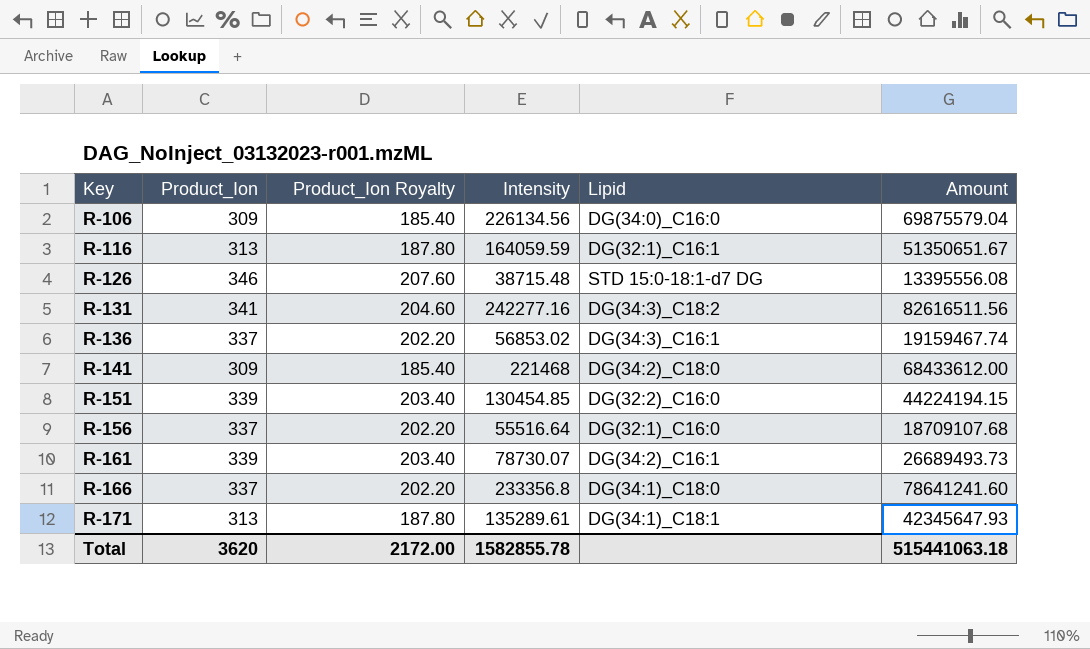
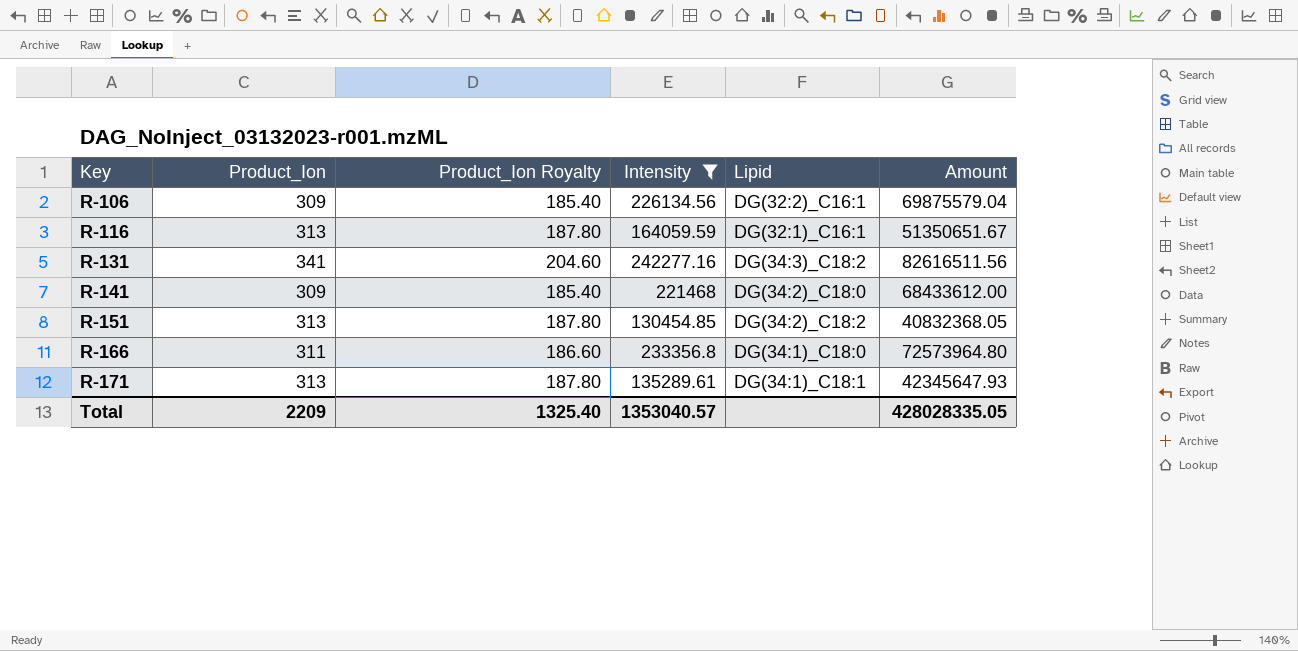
filter: none -> Intensity >= 130454.85
R-106 | Lipid: DG(34:0)_C16:0 -> DG(32:2)_C16:1
R-151 | Product_Ion: 339 -> 313
R-151 | Product_Ion Royalty: 203.40 -> 187.80
R-151 | Lipid: DG(32:2)_C16:0 -> DG(34:2)_C18:2
R-151 | Amount: 44224194.15 -> 40832368.05
R-166 | Product_Ion: 337 -> 311
R-166 | Product_Ion Royalty: 202.20 -> 186.60
R-166 | Amount: 78641241.60 -> 72573964.80
Total | Product_Ion: 3620 -> 2209
Total | Product_Ion Royalty: 2172.00 -> 1325.40
Total | Intensity: 1582855.78 -> 1353040.57
Total | Amount: 515441063.18 -> 428028335.05

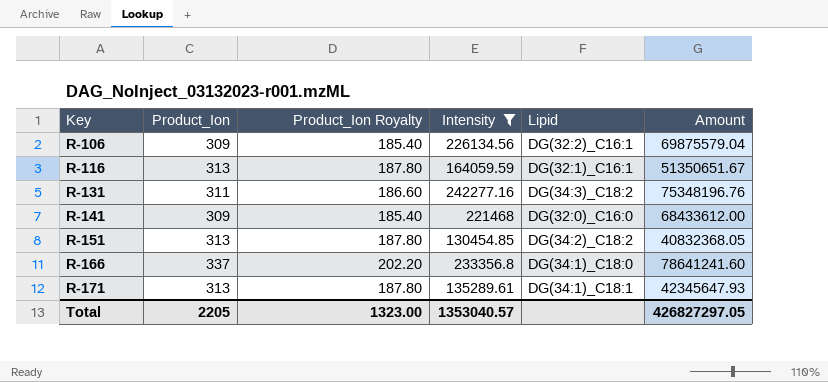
R-131 | Product_Ion: 341 -> 311
R-131 | Product_Ion Royalty: 204.60 -> 186.60
R-131 | Amount: 82616511.56 -> 75348196.76
R-141 | Lipid: DG(34:2)_C18:0 -> DG(32:0)_C16:0
R-166 | Product_Ion: 311 -> 337
R-166 | Product_Ion Royalty: 186.60 -> 202.20
R-166 | Amount: 72573964.80 -> 78641241.60
Total | Product_Ion: 2209 -> 2205
Total | Product_Ion Royalty: 1325.40 -> 1323.00
Total | Amount: 428028335.05 -> 426827297.05

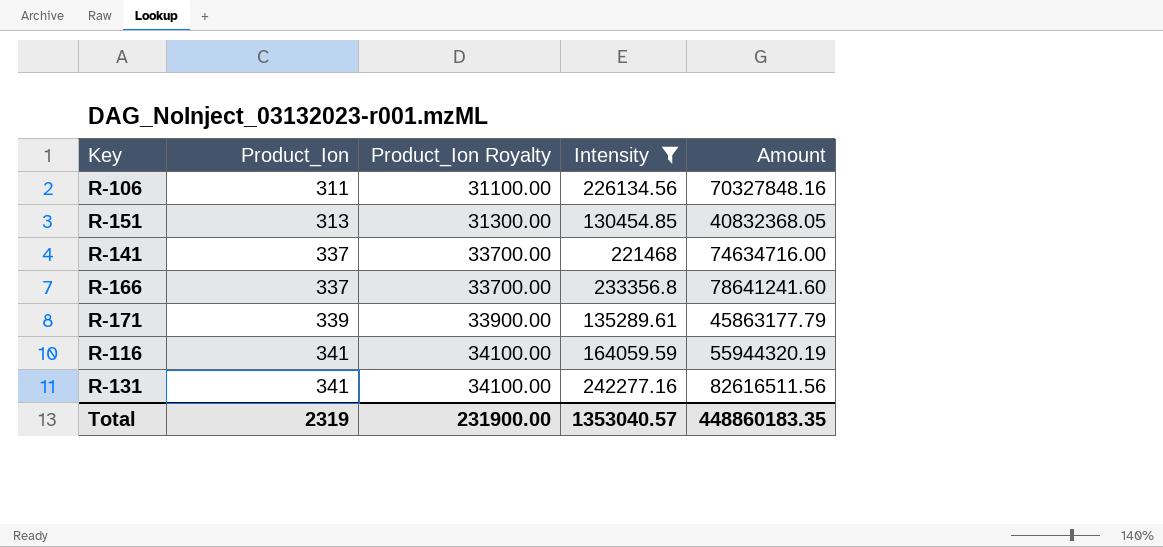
row order: Key ascending -> Product_Ion ascending
column Lipid | position: 5 -> none
column Product_Ion Royalty | formula: [Product_Ion] * 0.6 -> [Product_Ion] * 100
R-106 | Product_Ion: 309 -> 311
R-106 | Amount: 69875579.04 -> 70327848.16
R-141 | Product_Ion: 309 -> 337
R-141 | Amount: 68433612.00 -> 74634716.00
R-171 | Product_Ion: 313 -> 339
R-171 | Amount: 42345647.93 -> 45863177.79
R-116 | Product_Ion: 313 -> 341
R-116 | Amount: 51350651.67 -> 55944320.19
R-131 | Product_Ion: 311 -> 341
R-131 | Amount: 75348196.76 -> 82616511.56
Total | Product_Ion: 2205 -> 2319
Total | Product_Ion Royalty: 1323.00 -> 231900.00
Total | Amount: 426827297.05 -> 448860183.35

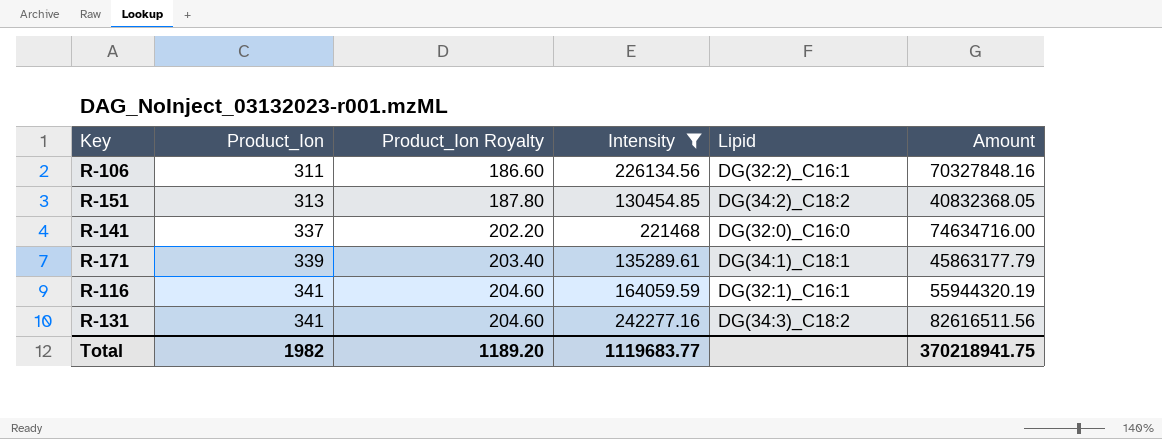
column Product_Ion Royalty | formula: [Product_Ion] * 100 -> [Product_Ion] * 0.6
column Lipid | position: none -> 5
row R-166: 337 | 33700.00 | 233356.8 | 78641241.60 -> none
Total | Product_Ion: 2319 -> 1982
Total | Product_Ion Royalty: 231900.00 -> 1189.20
Total | Intensity: 1353040.57 -> 1119683.77
Total | Amount: 448860183.35 -> 370218941.75

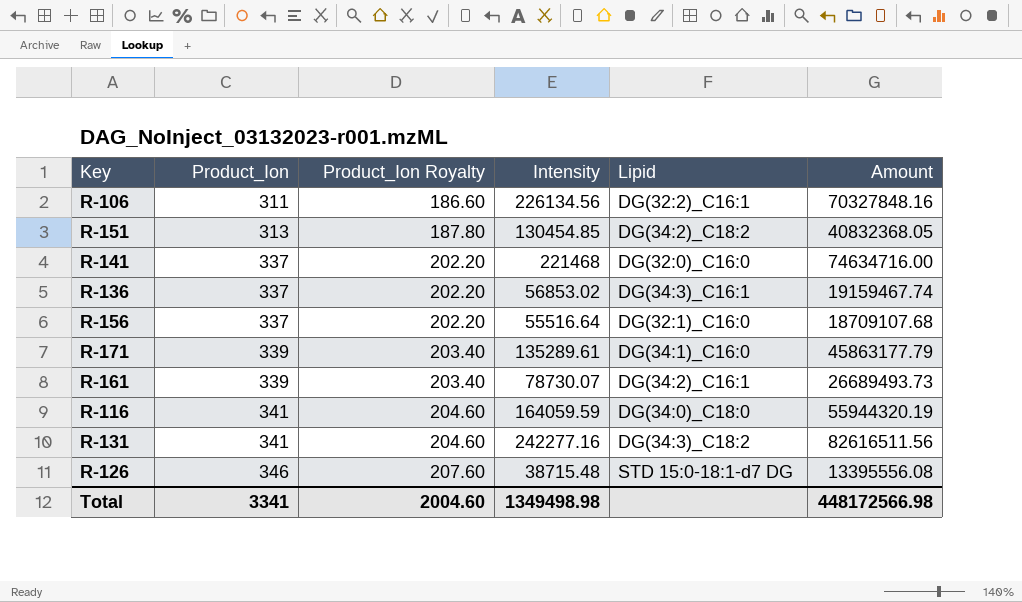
filter: Intensity >= 130454.85 -> none
R-171 | Lipid: DG(34:1)_C18:1 -> DG(34:1)_C16:0
R-116 | Lipid: DG(32:1)_C16:1 -> DG(34:0)_C18:0
Total | Product_Ion: 1982 -> 3341
Total | Product_Ion Royalty: 1189.20 -> 2004.60
Total | Intensity: 1119683.77 -> 1349498.98
Total | Amount: 370218941.75 -> 448172566.98

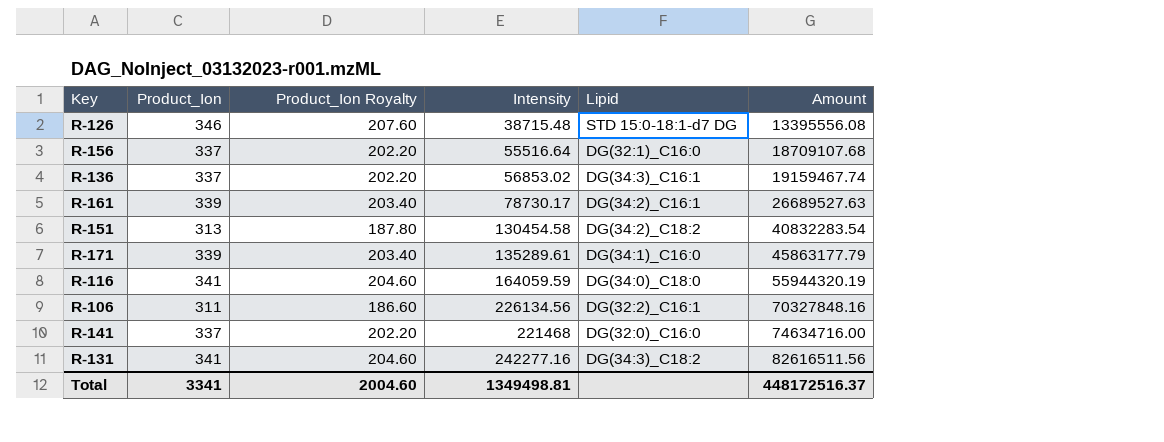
row order: Product_Ion ascending -> Amount ascending
R-161 | Intensity: 78730.07 -> 78730.17
R-161 | Amount: 26689493.73 -> 26689527.63
R-151 | Intensity: 130454.85 -> 130454.58
R-151 | Amount: 40832368.05 -> 40832283.54
Total | Intensity: 1349498.98 -> 1349498.81
Total | Amount: 448172566.98 -> 448172516.37

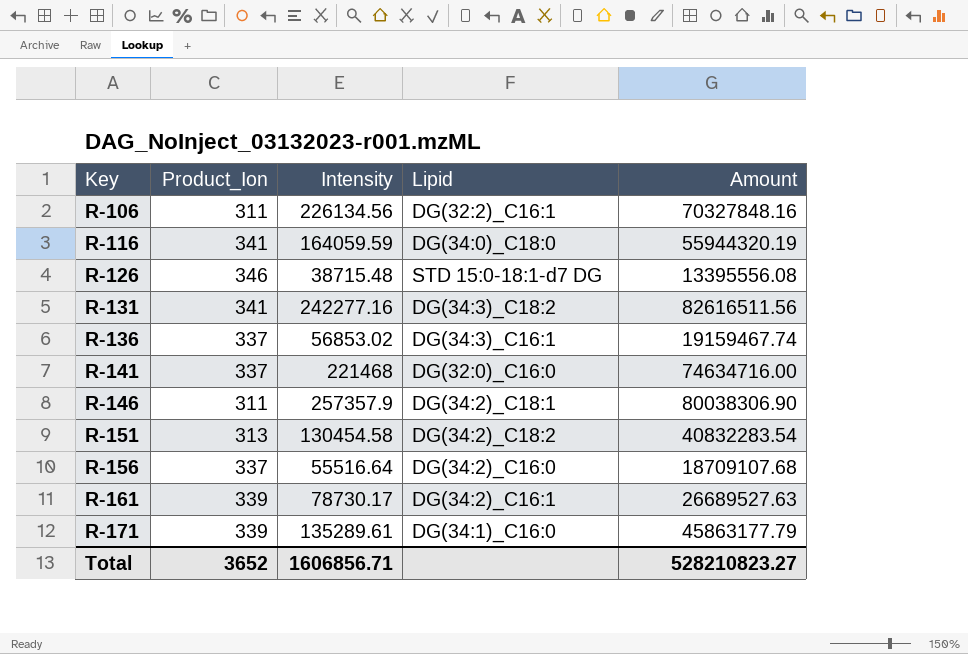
row order: Amount ascending -> Key ascending
column Product_Ion Royalty | formula: [Product_Ion] * 0.6 -> none
row R-146: none -> 311 | 257357.9 | DG(34:2)_C18:1 | 80038306.90
R-156 | Lipid: DG(32:1)_C16:0 -> DG(34:2)_C16:0
Total | Product_Ion: 3341 -> 3652
Total | Intensity: 1349498.81 -> 1606856.71
Total | Amount: 448172516.37 -> 528210823.27

